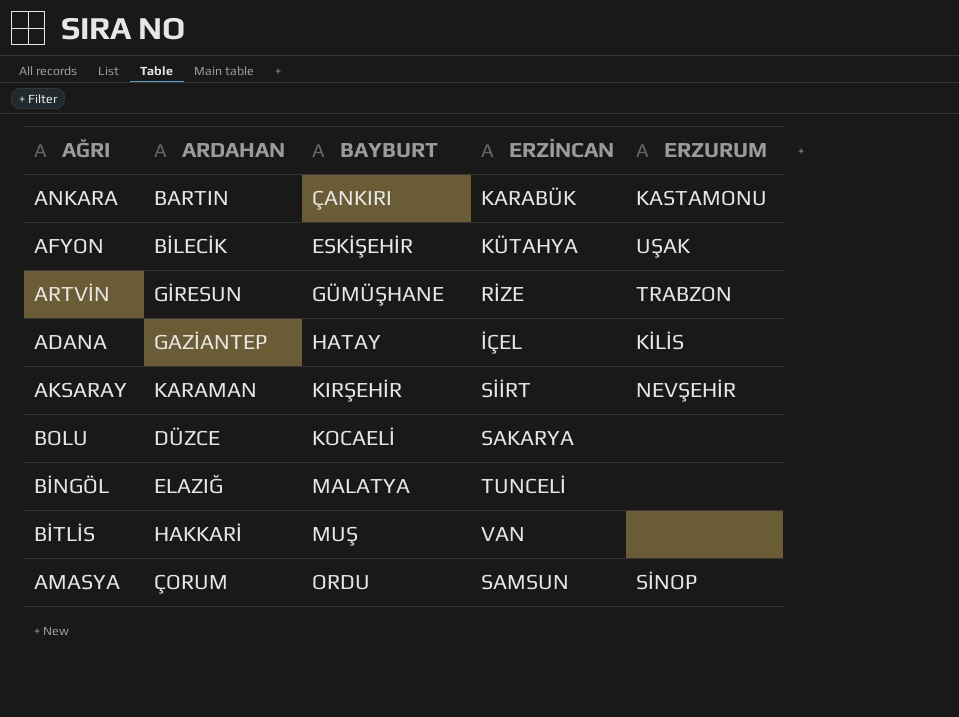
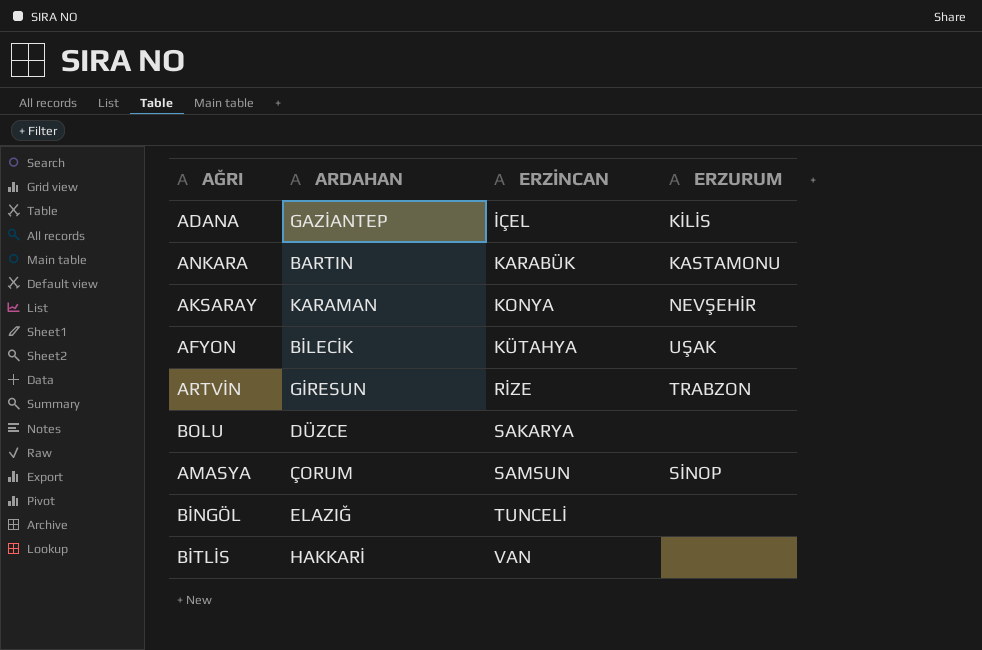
row order: BAYBURT ascending -> ERZİNCAN ascending
column BAYBURT | position: 3 -> none
AKSARAY | ERZİNCAN: SİİRT -> KONYA

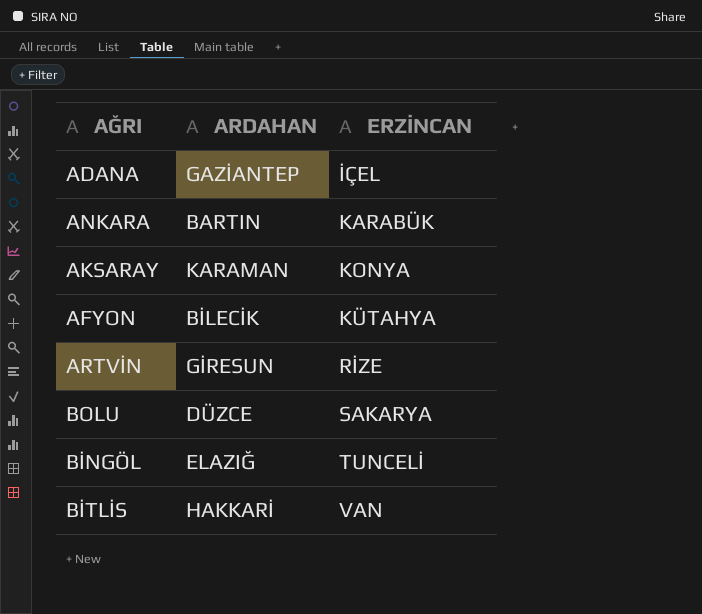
column ERZURUM | position: 4 -> none
row AMASYA: ÇORUM | SAMSUN | SİNOP -> none

